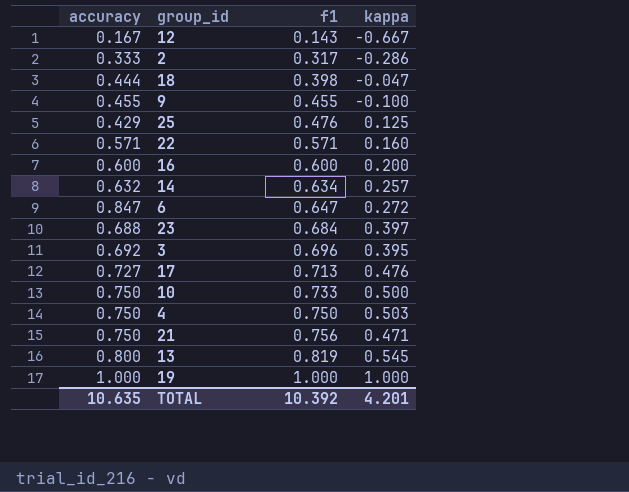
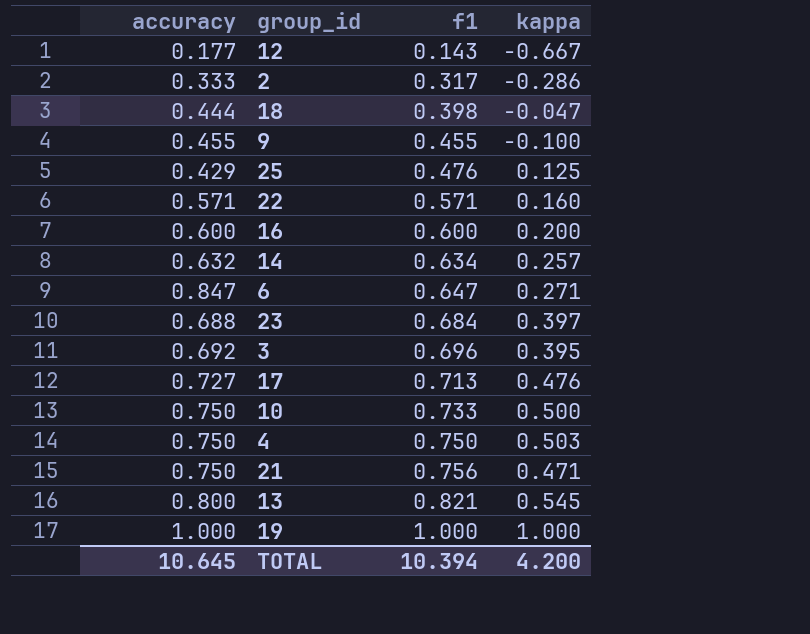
12 | accuracy: 0.167 -> 0.177
6 | kappa: 0.272 -> 0.271
13 | f1: 0.819 -> 0.821
TOTAL | accuracy: 10.635 -> 10.645
TOTAL | f1: 10.392 -> 10.394
TOTAL | kappa: 4.201 -> 4.200

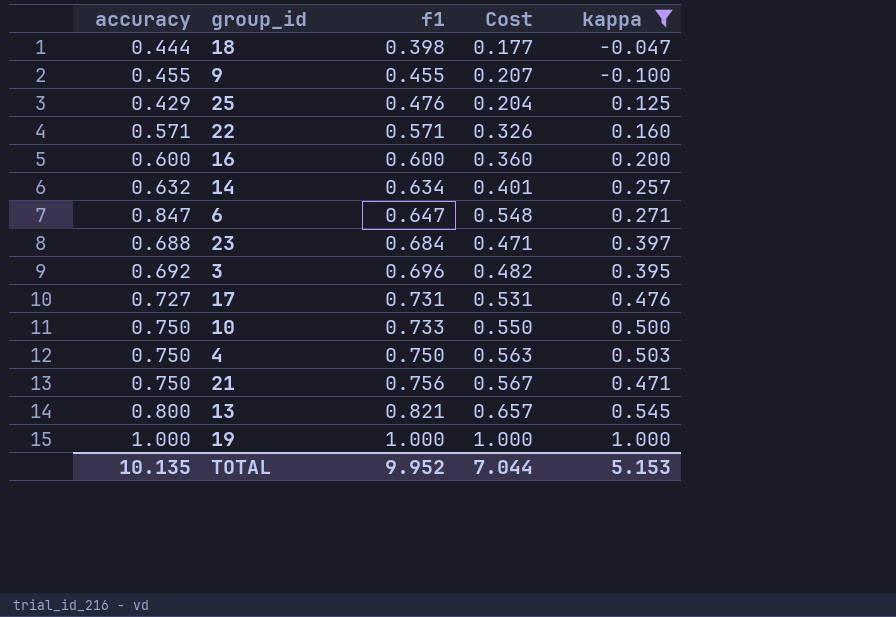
filter: none -> kappa >= -0.100
column Cost | formula: none -> [accuracy] * [f1]
17 | f1: 0.713 -> 0.731
TOTAL | accuracy: 10.645 -> 10.135
TOTAL | f1: 10.394 -> 9.952
TOTAL | kappa: 4.200 -> 5.153

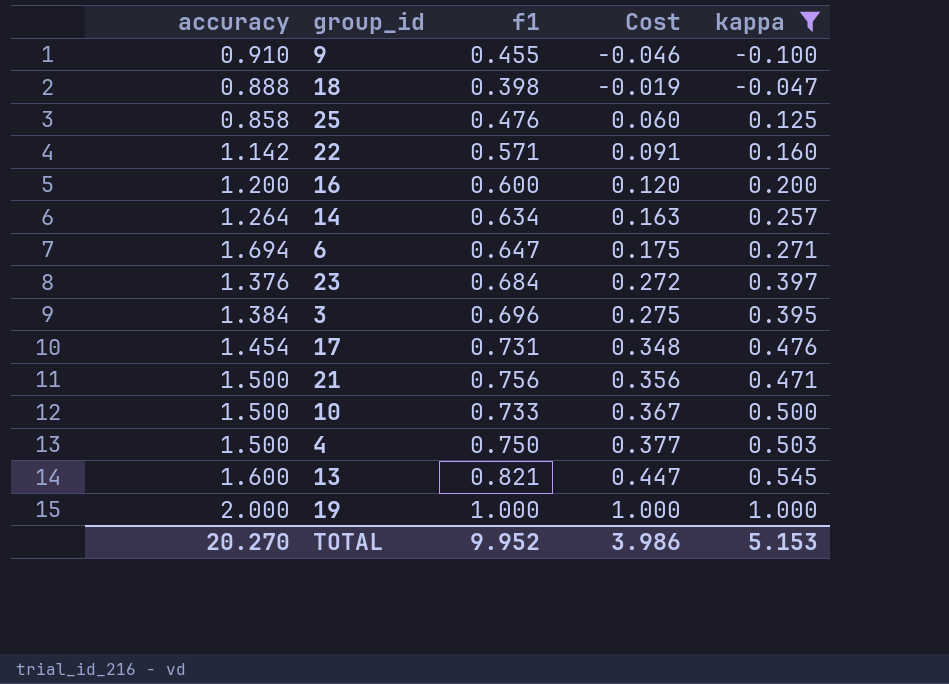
row order: f1 ascending -> Cost ascending
column Cost | formula: [accuracy] * [f1] -> [f1] * [kappa]
9 | accuracy: 0.455 -> 0.910
18 | accuracy: 0.444 -> 0.888
25 | accuracy: 0.429 -> 0.858
22 | accuracy: 0.571 -> 1.142
16 | accuracy: 0.600 -> 1.200
14 | accuracy: 0.632 -> 1.264
6 | accuracy: 0.847 -> 1.694
23 | accuracy: 0.688 -> 1.376
3 | accuracy: 0.692 -> 1.384
17 | accuracy: 0.727 -> 1.454
21 | accuracy: 0.750 -> 1.500
10 | accuracy: 0.750 -> 1.500
4 | accuracy: 0.750 -> 1.500
13 | accuracy: 0.800 -> 1.600
19 | accuracy: 1.000 -> 2.000
TOTAL | accuracy: 10.135 -> 20.270
TOTAL | Cost: 7.044 -> 3.986

